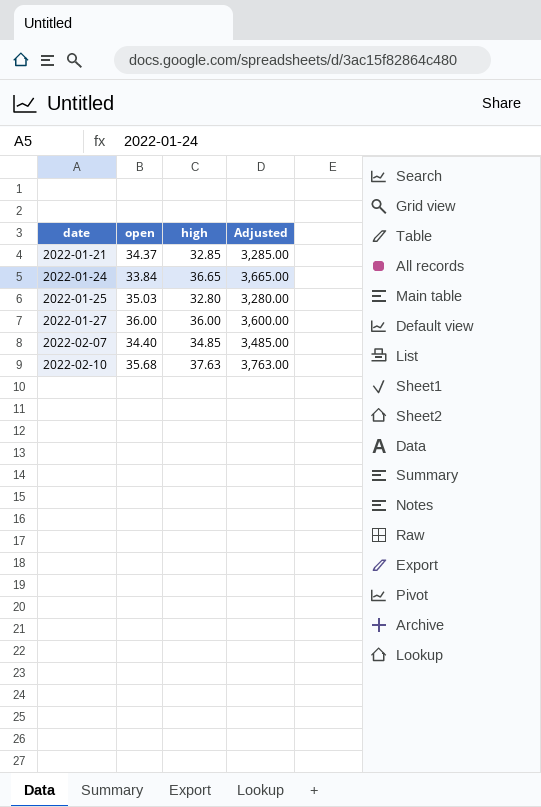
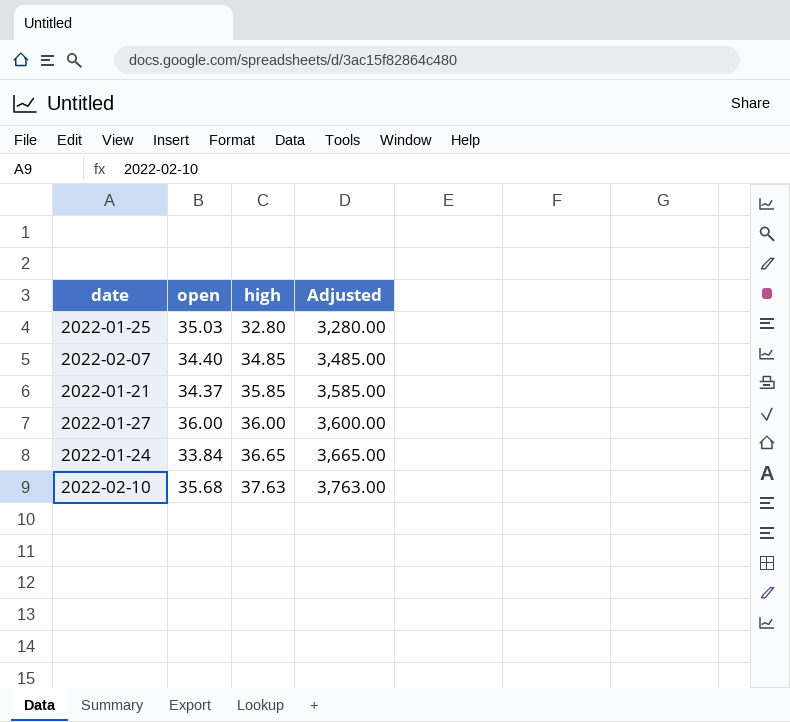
row order: date ascending -> high ascending
2022-01-21 | high: 32.85 -> 35.85
2022-01-21 | Adjusted: 3,285.00 -> 3,585.00

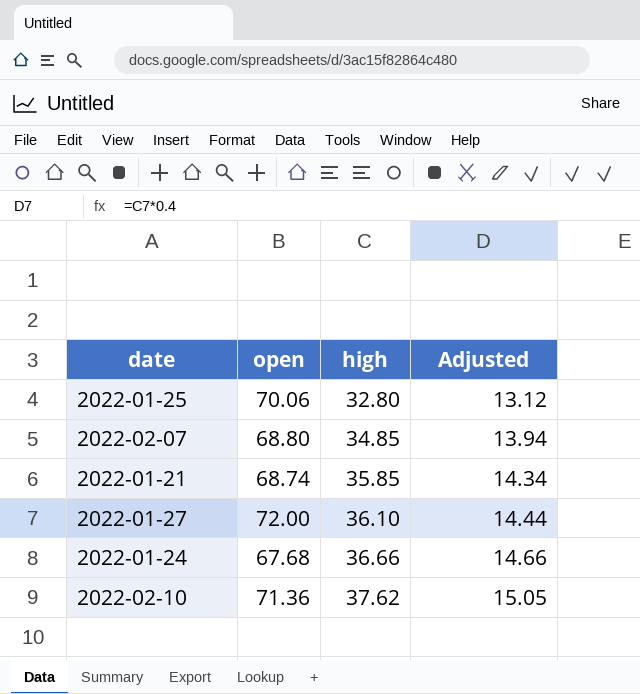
column Adjusted | formula: [high] * 100 -> [high] * 0.4
2022-01-25 | open: 35.03 -> 70.06
2022-02-07 | open: 34.40 -> 68.80
2022-01-21 | open: 34.37 -> 68.74
2022-01-27 | open: 36.00 -> 72.00
2022-01-27 | high: 36.00 -> 36.10
2022-01-24 | open: 33.84 -> 67.68
2022-01-24 | high: 36.65 -> 36.66
2022-02-10 | open: 35.68 -> 71.36
2022-02-10 | high: 37.63 -> 37.62

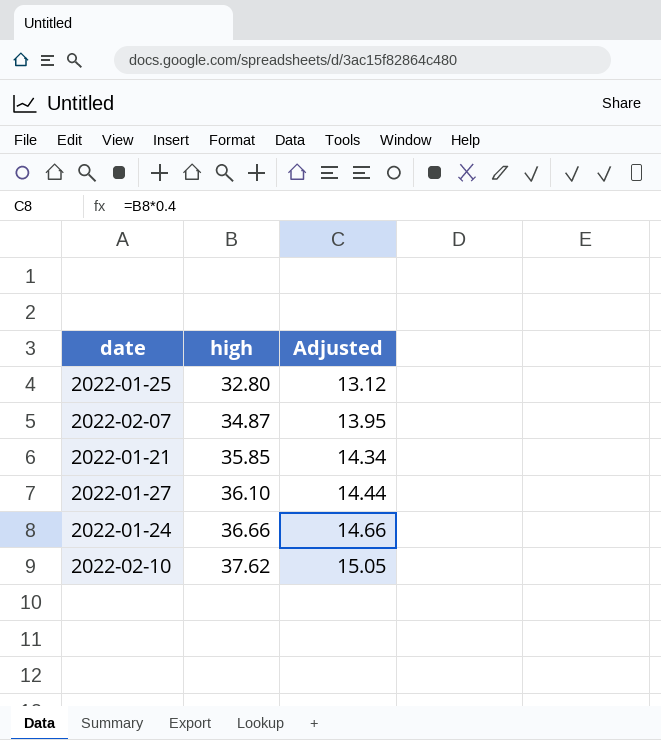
column open | position: 2 -> none
2022-02-07 | high: 34.85 -> 34.87
2022-02-07 | Adjusted: 13.94 -> 13.95

